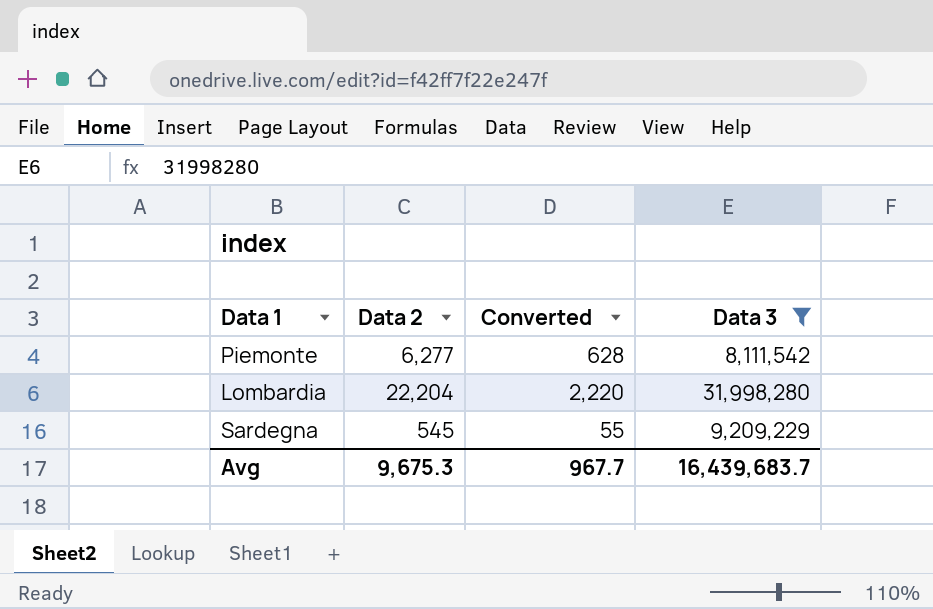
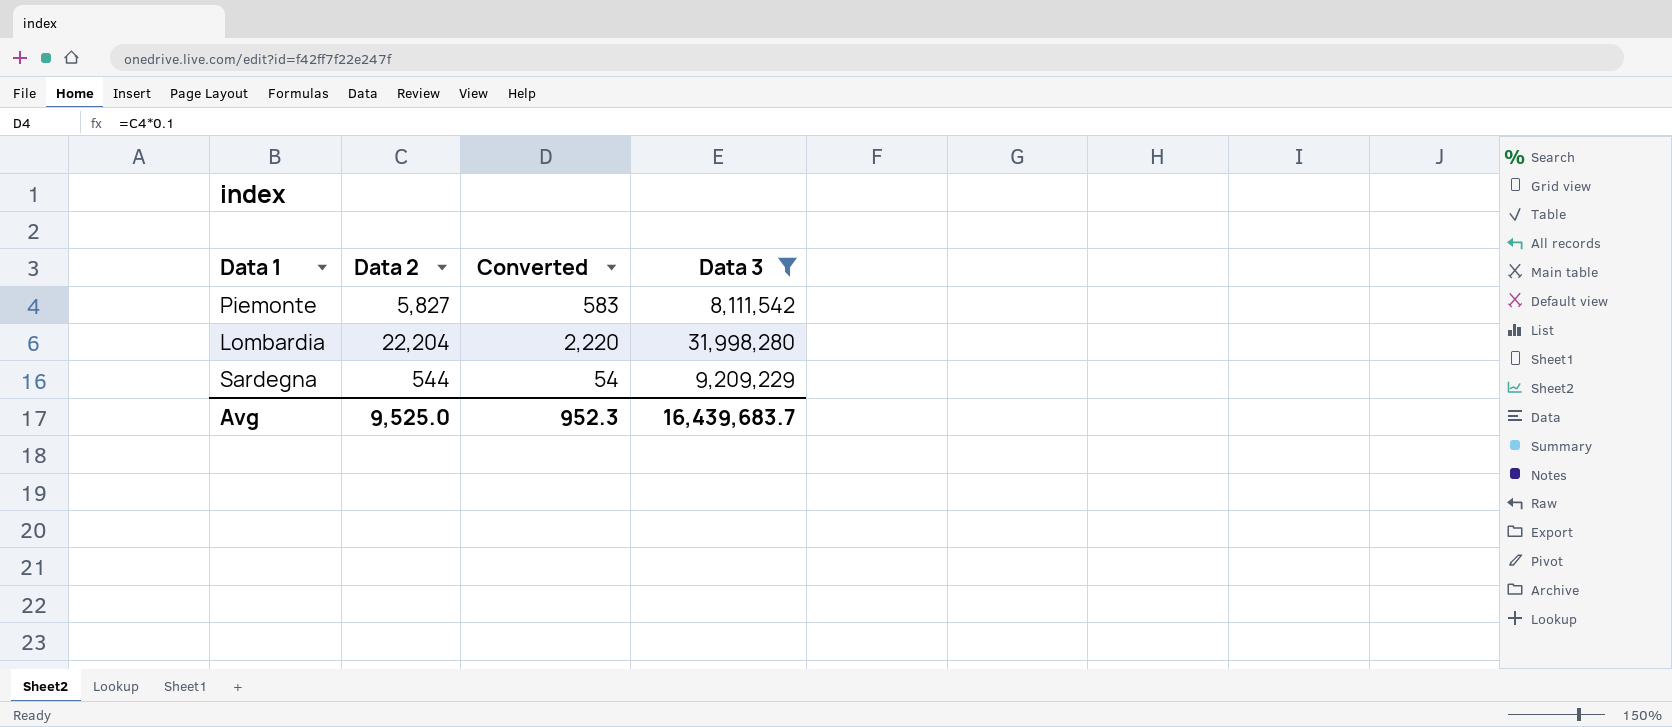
Piemonte | Data 2: 6,277 -> 5,827
Piemonte | Converted: 628 -> 583
Sardegna | Data 2: 545 -> 544
Sardegna | Converted: 55 -> 54
Avg | Data 2: 9,675.3 -> 9,525.0
Avg | Converted: 967.7 -> 952.3

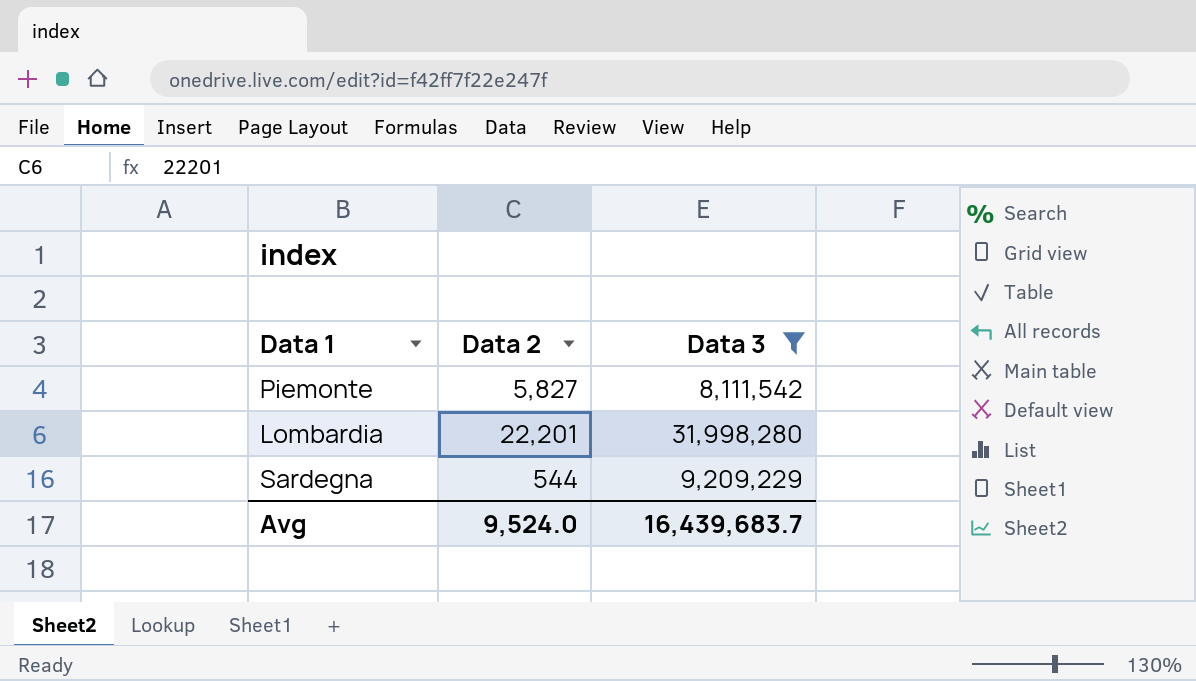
column Converted | formula: [Data 2] * 0.1 -> none
Lombardia | Data 2: 22,204 -> 22,201
Avg | Data 2: 9,525.0 -> 9,524.0

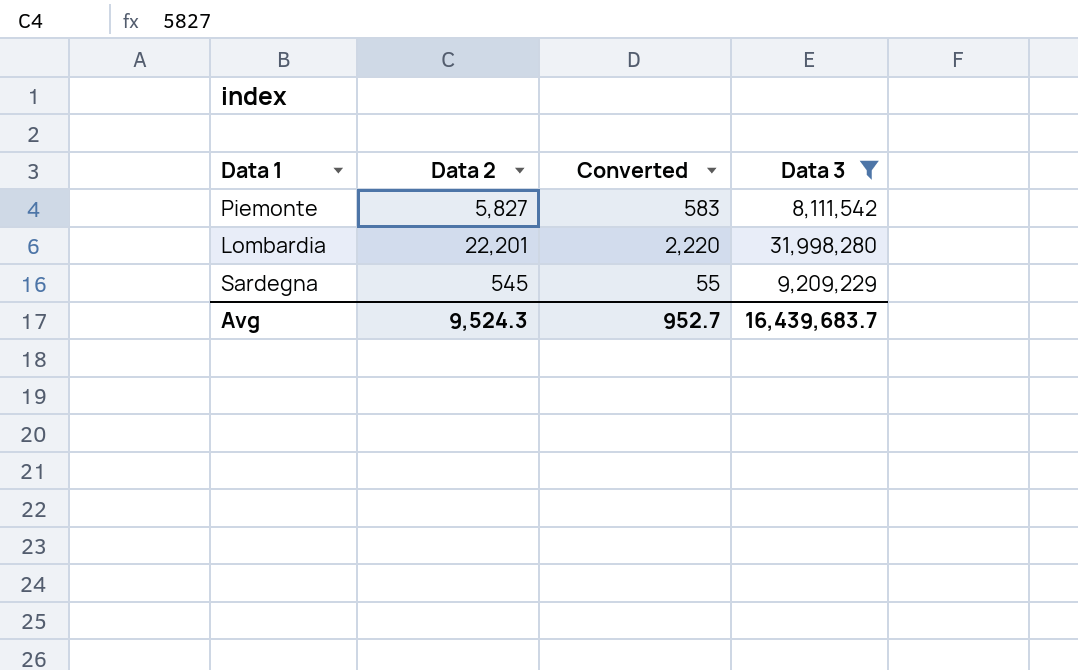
column Converted | formula: none -> [Data 2] * 0.1
Sardegna | Data 2: 544 -> 545
Avg | Data 2: 9,524.0 -> 9,524.3

